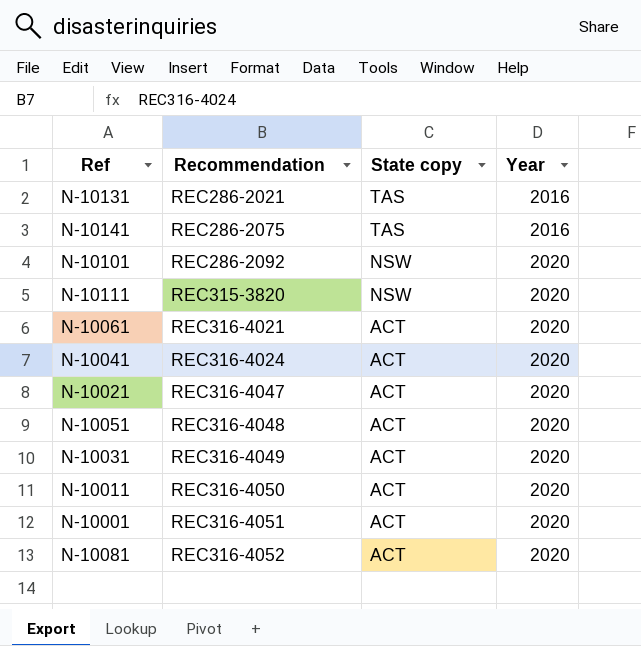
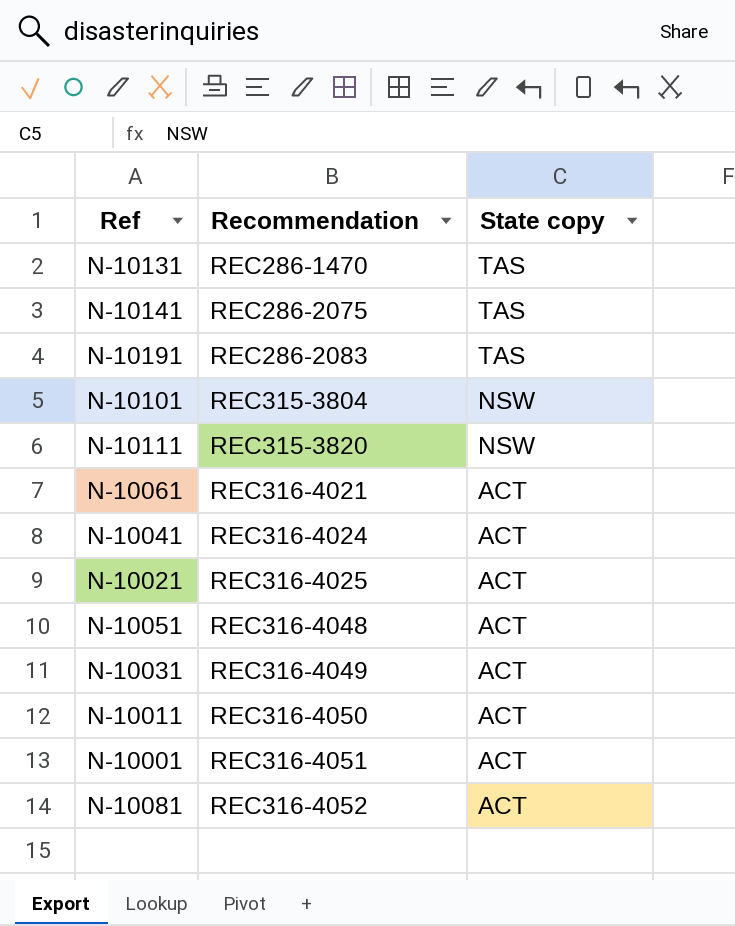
column Year | position: 4 -> none
N-10131 | Recommendation: REC286-2021 -> REC286-1470
row N-10191: none -> REC286-2083 | TAS
N-10101 | Recommendation: REC286-2092 -> REC315-3804
N-10021 | Recommendation: REC316-4047 -> REC316-4025

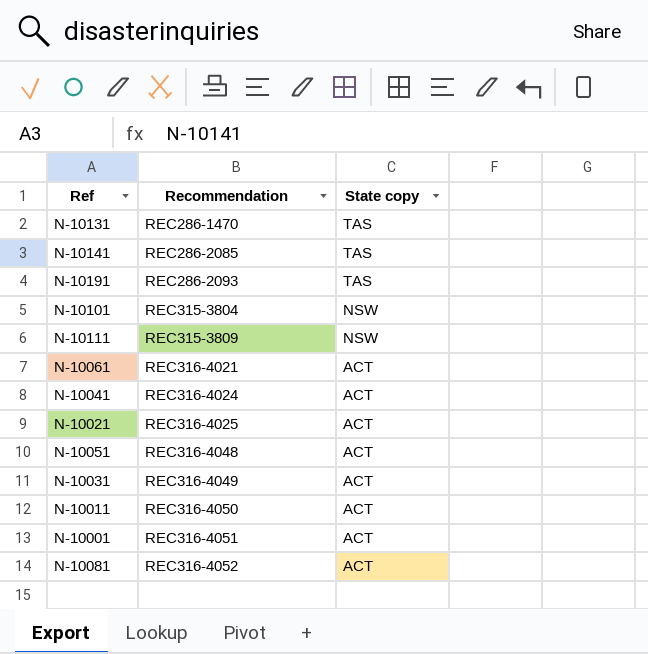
N-10141 | Recommendation: REC286-2075 -> REC286-2085
N-10191 | Recommendation: REC286-2083 -> REC286-2093
N-10111 | Recommendation: REC315-3820 -> REC315-3809

